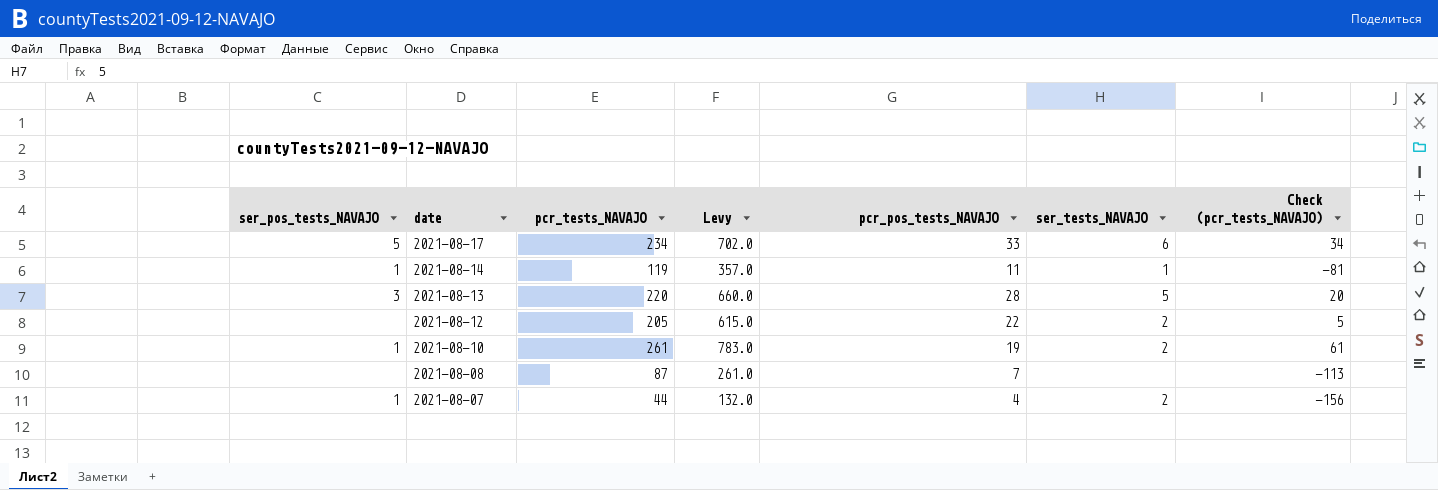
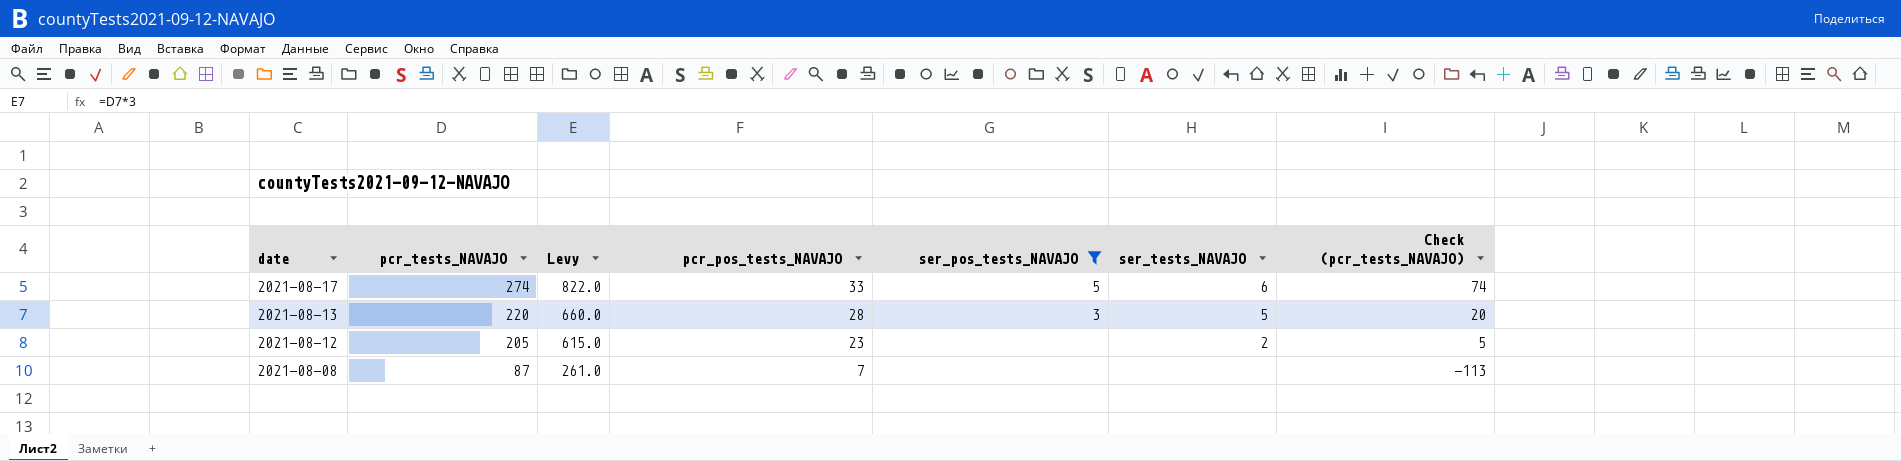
filter: none -> ser_pos_tests_NAVAJO != 1
column ser_pos_tests_NAVAJO | position: 1 -> 5
2021-08-17 | pcr_tests_NAVAJO: 234 -> 274
2021-08-17 | Levy: 702.0 -> 822.0
2021-08-17 | Check (pcr_tests_NAVAJO): 34 -> 74
2021-08-12 | pcr_pos_tests_NAVAJO: 22 -> 23

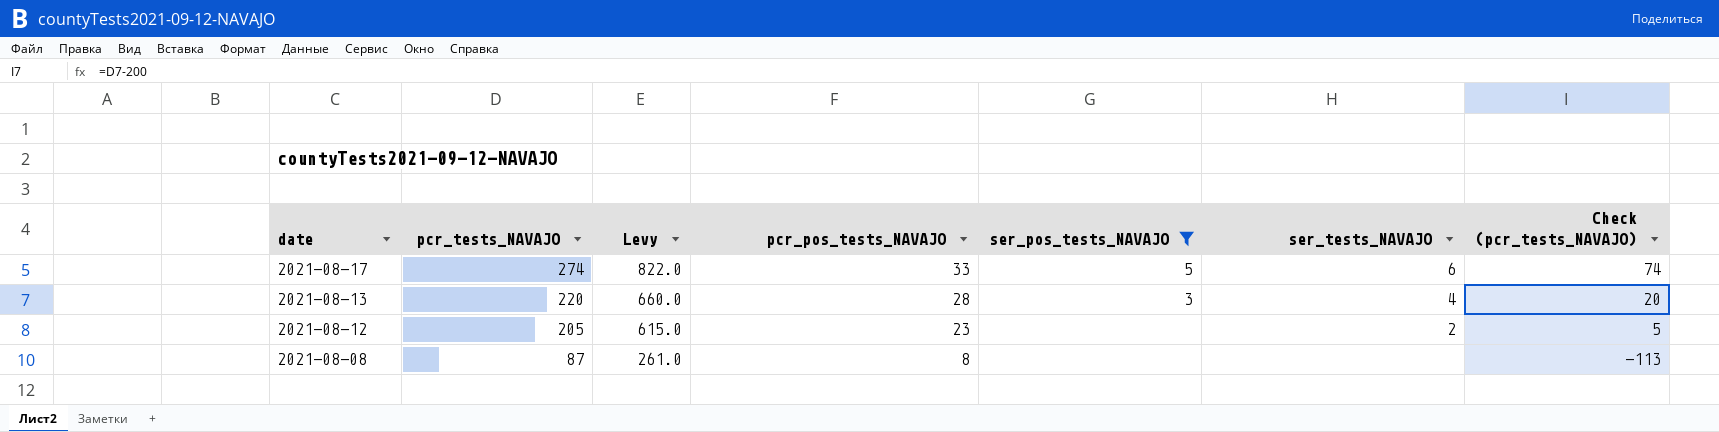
2021-08-13 | ser_tests_NAVAJO: 5 -> 4
2021-08-08 | pcr_pos_tests_NAVAJO: 7 -> 8

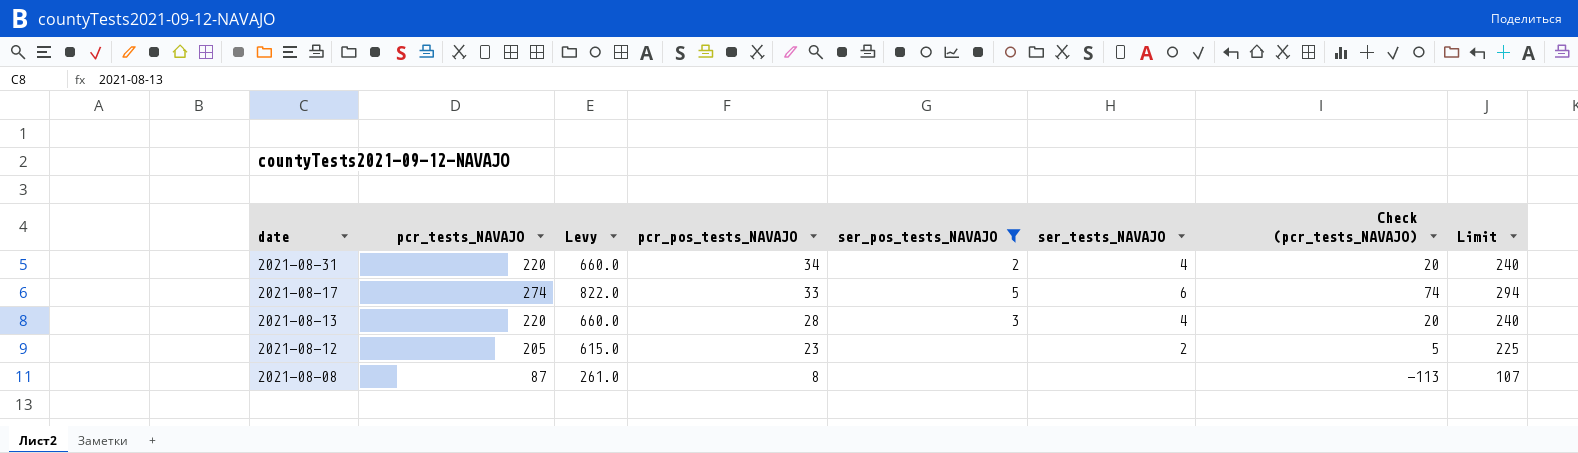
column Limit | formula: none -> [pcr_tests_NAVAJO] + 20
row 2021-08-31: none -> 220 | 660.0 | 34 | 2 | 4 | 20 | 240

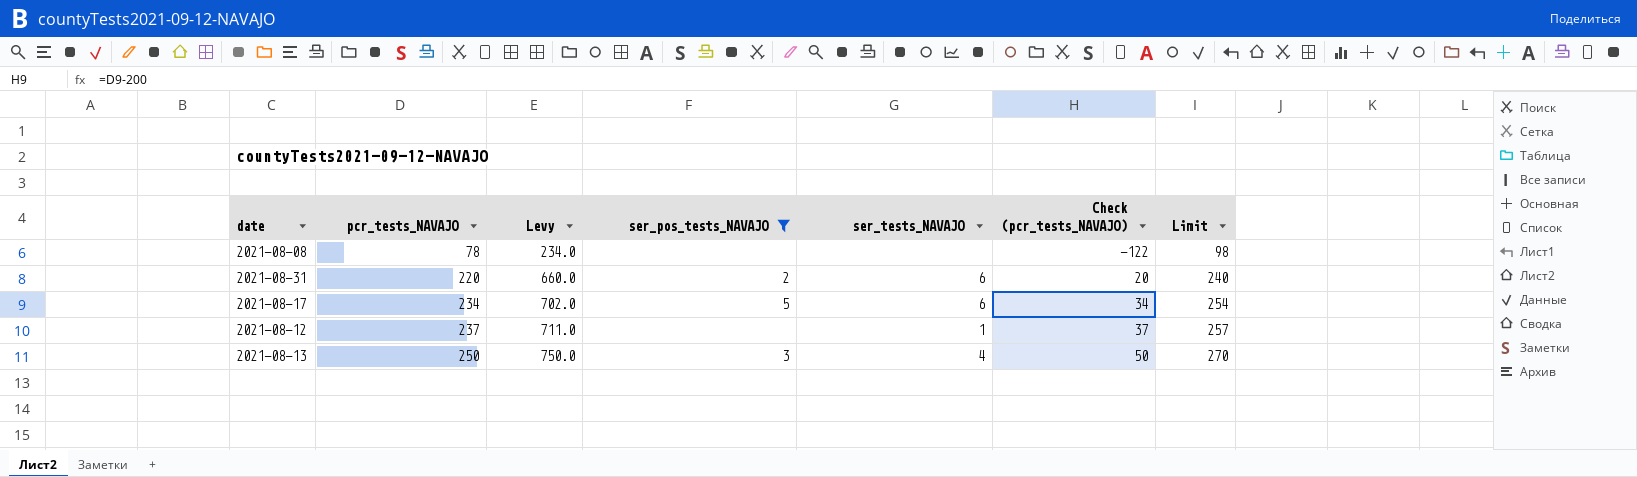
row order: date descending -> pcr_tests_NAVAJO ascending
column pcr_pos_tests_NAVAJO | position: 4 -> none
2021-08-08 | pcr_tests_NAVAJO: 87 -> 78
2021-08-08 | Levy: 261.0 -> 234.0
2021-08-08 | Check (pcr_tests_NAVAJO): -113 -> -122
2021-08-08 | Limit: 107 -> 98
2021-08-31 | ser_tests_NAVAJO: 4 -> 6
2021-08-17 | pcr_tests_NAVAJO: 274 -> 234
2021-08-17 | Levy: 822.0 -> 702.0
2021-08-17 | Check (pcr_tests_NAVAJO): 74 -> 34
2021-08-17 | Limit: 294 -> 254
2021-08-12 | pcr_tests_NAVAJO: 205 -> 237
2021-08-12 | Levy: 615.0 -> 711.0
2021-08-12 | ser_tests_NAVAJO: 2 -> 1
2021-08-12 | Check (pcr_tests_NAVAJO): 5 -> 37
2021-08-12 | Limit: 225 -> 257
2021-08-13 | pcr_tests_NAVAJO: 220 -> 250
2021-08-13 | Levy: 660.0 -> 750.0
2021-08-13 | Check (pcr_tests_NAVAJO): 20 -> 50
2021-08-13 | Limit: 240 -> 270

